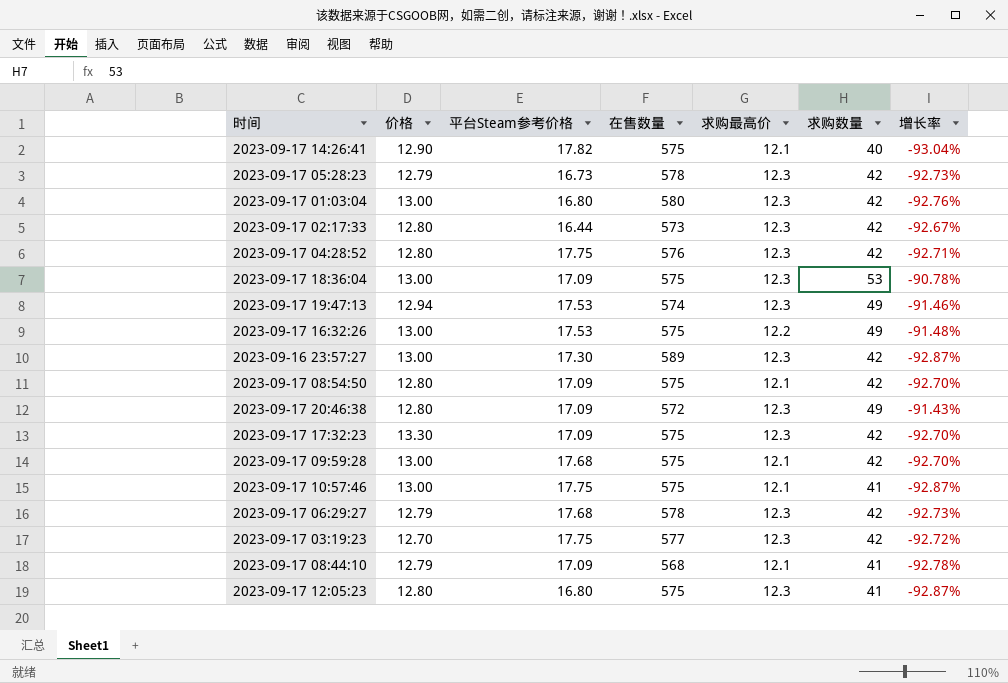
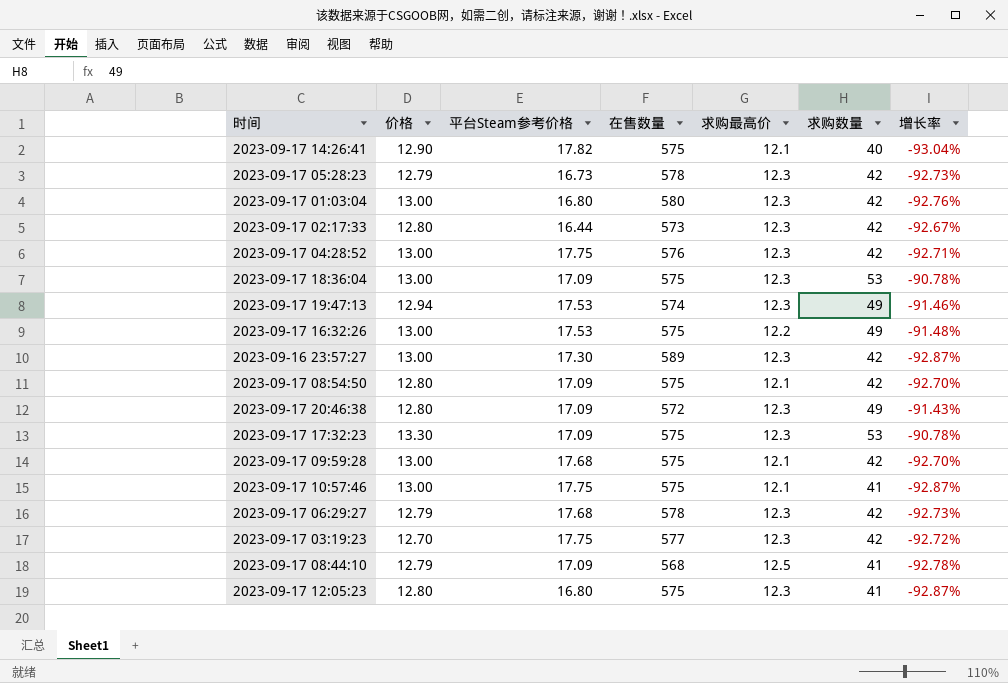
2023-09-17 04:28:52 | 价格: 12.80 -> 13.00
2023-09-17 17:32:23 | 求购数量: 42 -> 53
2023-09-17 17:32:23 | 增长率: -92.70% -> -90.78%
2023-09-17 08:44:10 | 求购最高价: 12.1 -> 12.5

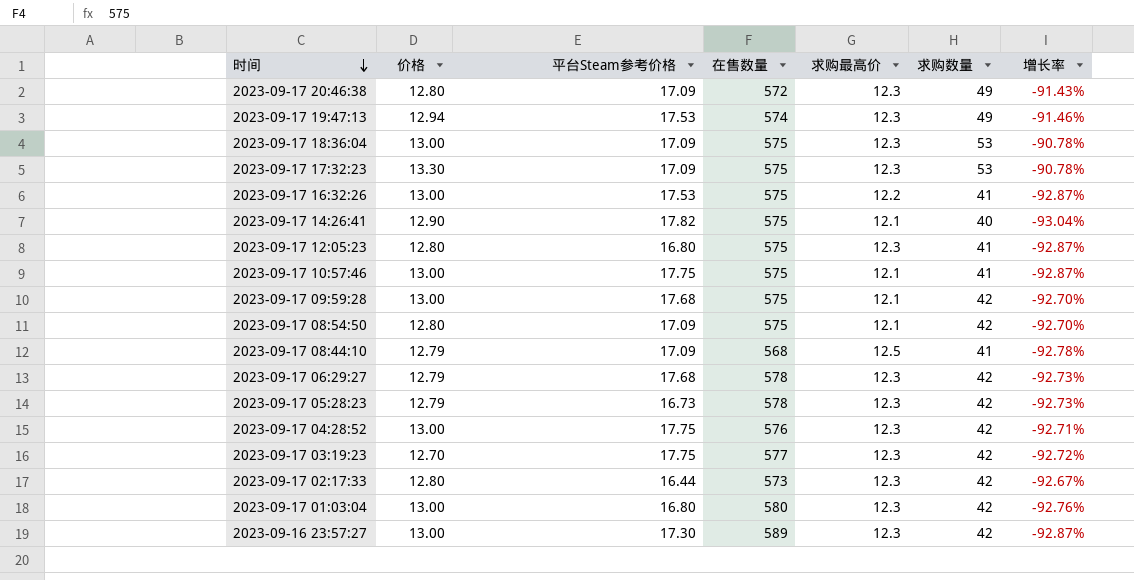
row order: none -> 时间 descending
2023-09-17 16:32:26 | 求购数量: 49 -> 41
2023-09-17 16:32:26 | 增长率: -91.48% -> -92.87%

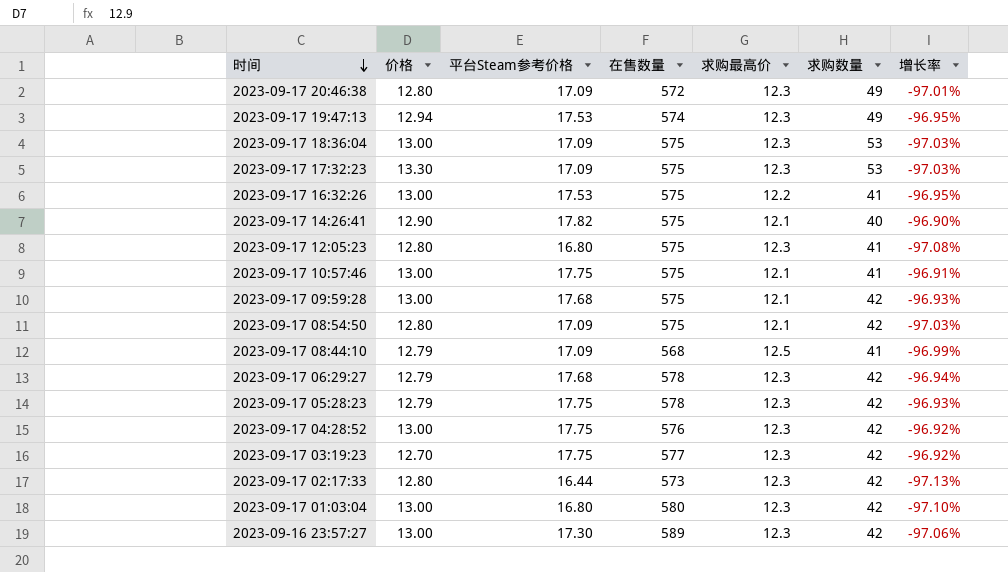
column 增长率 | formula: ([求购数量] - [在售数量]) / [在售数量] -> ([平台Steam参考价格] - [在售数量]) / [在售数量]
2023-09-17 05:28:23 | 平台Steam参考价格: 16.73 -> 17.75

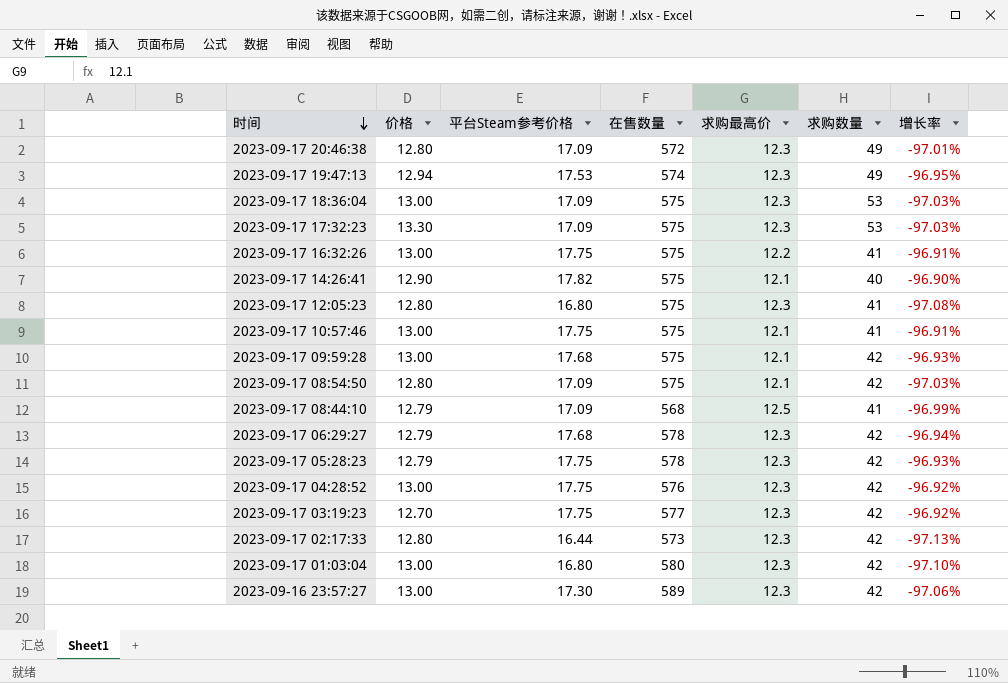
2023-09-17 16:32:26 | 平台Steam参考价格: 17.53 -> 17.75
2023-09-17 16:32:26 | 增长率: -96.95% -> -96.91%

